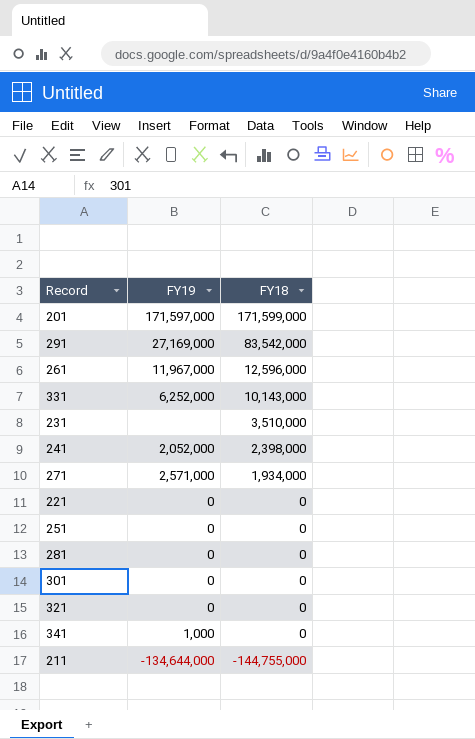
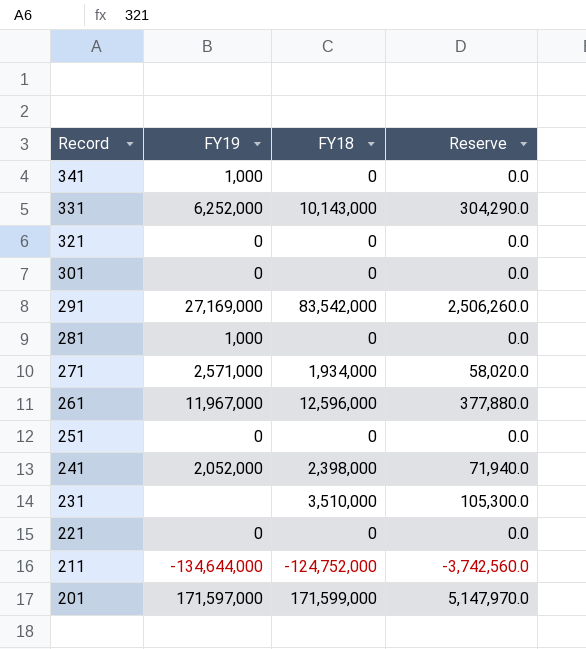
row order: FY18 descending -> Record descending
column Reserve | formula: none -> [FY18] * 0.03
281 | FY19: 0 -> 1,000
211 | FY18: -144,755,000 -> -124,752,000

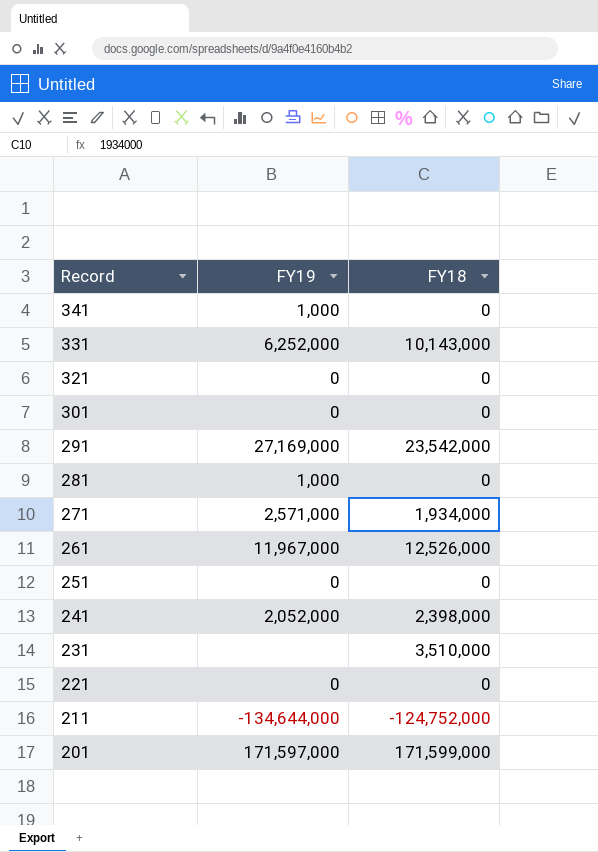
column Reserve | formula: [FY18] * 0.03 -> none
291 | FY18: 83,542,000 -> 23,542,000
261 | FY18: 12,596,000 -> 12,526,000

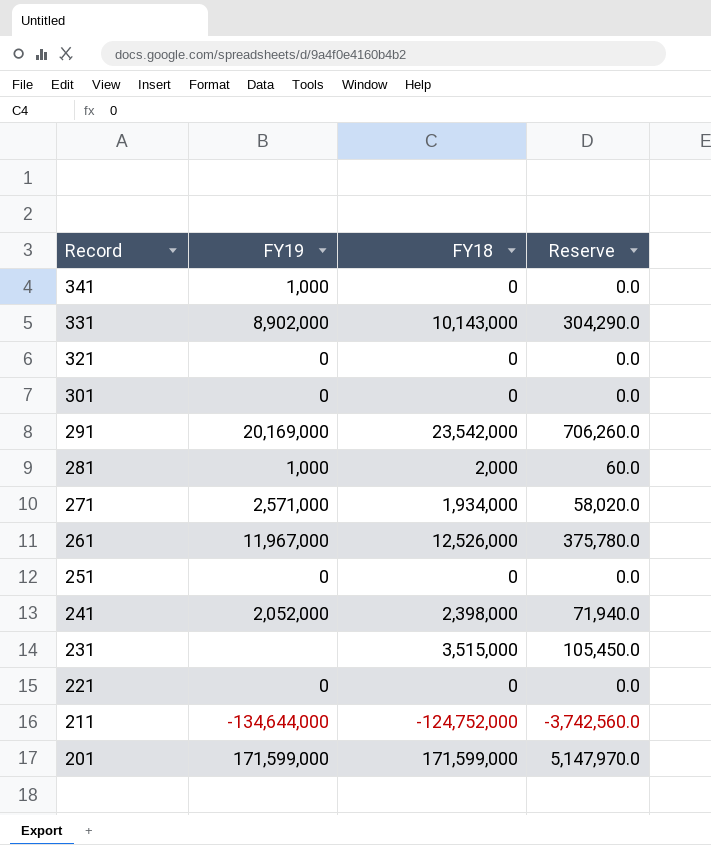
column Reserve | formula: none -> [FY18] * 0.03
331 | FY19: 6,252,000 -> 8,902,000
291 | FY19: 27,169,000 -> 20,169,000
281 | FY18: 0 -> 2,000
231 | FY18: 3,510,000 -> 3,515,000
201 | FY19: 171,597,000 -> 171,599,000

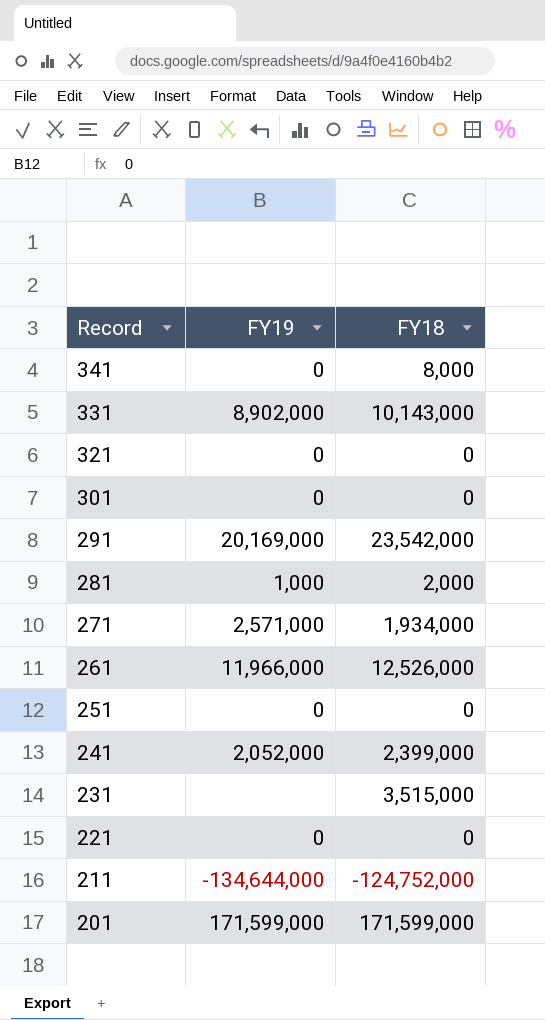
column Reserve | formula: [FY18] * 0.03 -> none
341 | FY19: 1,000 -> 0
341 | FY18: 0 -> 8,000
261 | FY19: 11,967,000 -> 11,966,000
241 | FY18: 2,398,000 -> 2,399,000

